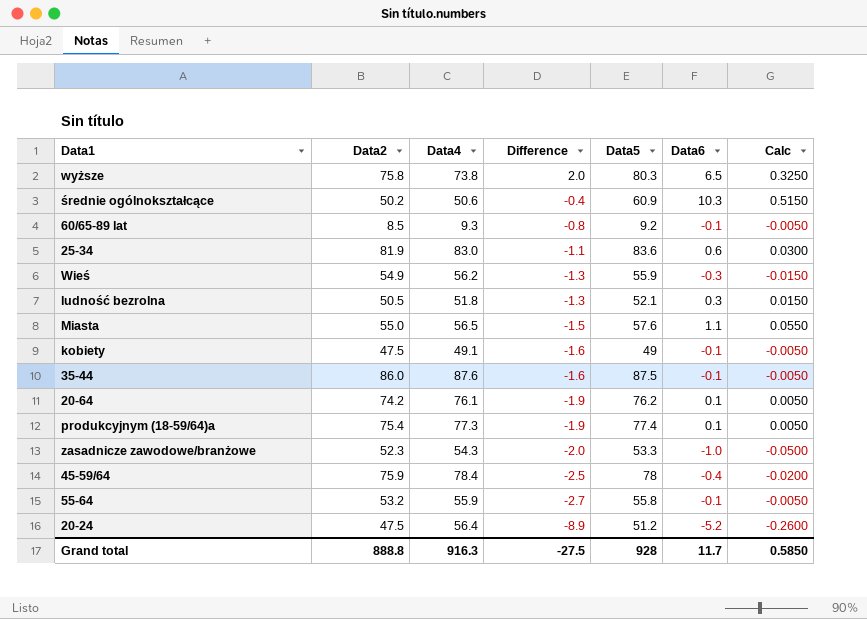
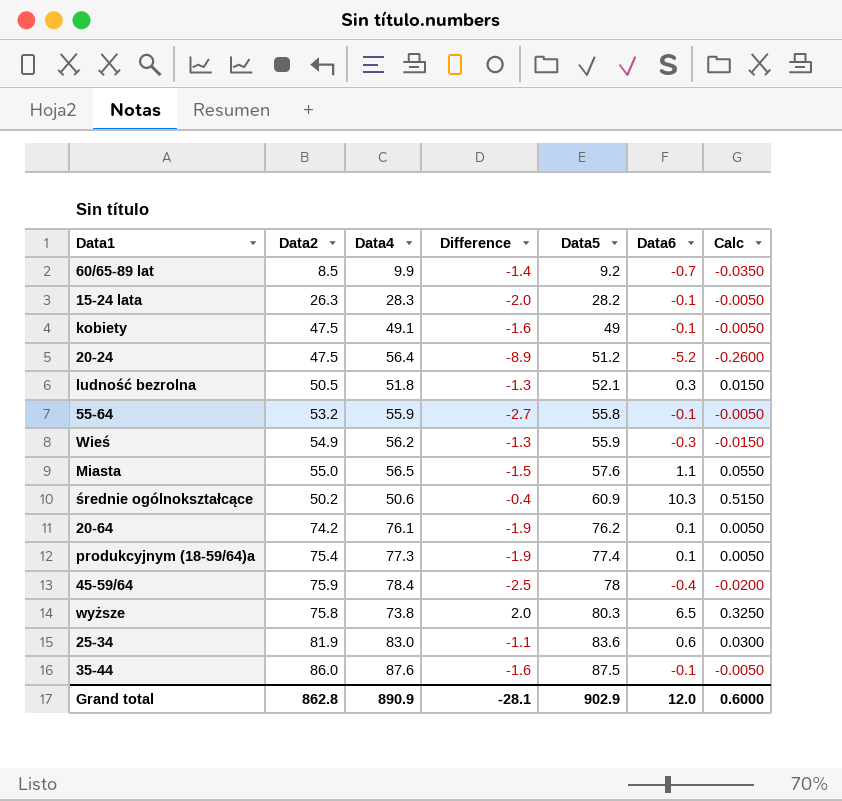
row order: Difference descending -> Data5 ascending
row zasadnicze zawodowe/branżowe: 52.3 | 54.3 | -2.0 | 53.3 | -1.0 | -0.0500 -> none
60/65-89 lat | Data4: 9.3 -> 9.9
60/65-89 lat | Difference: -0.8 -> -1.4
60/65-89 lat | Data6: -0.1 -> -0.7
60/65-89 lat | Calc: -0.0050 -> -0.0350
row 15-24 lata: none -> 26.3 | 28.3 | -2.0 | 28.2 | -0.1 | -0.0050
Grand total | Data2: 888.8 -> 862.8
Grand total | Data4: 916.3 -> 890.9
Grand total | Difference: -27.5 -> -28.1
Grand total | Data5: 928 -> 902.9
Grand total | Data6: 11.7 -> 12.0
Grand total | Calc: 0.5850 -> 0.6000

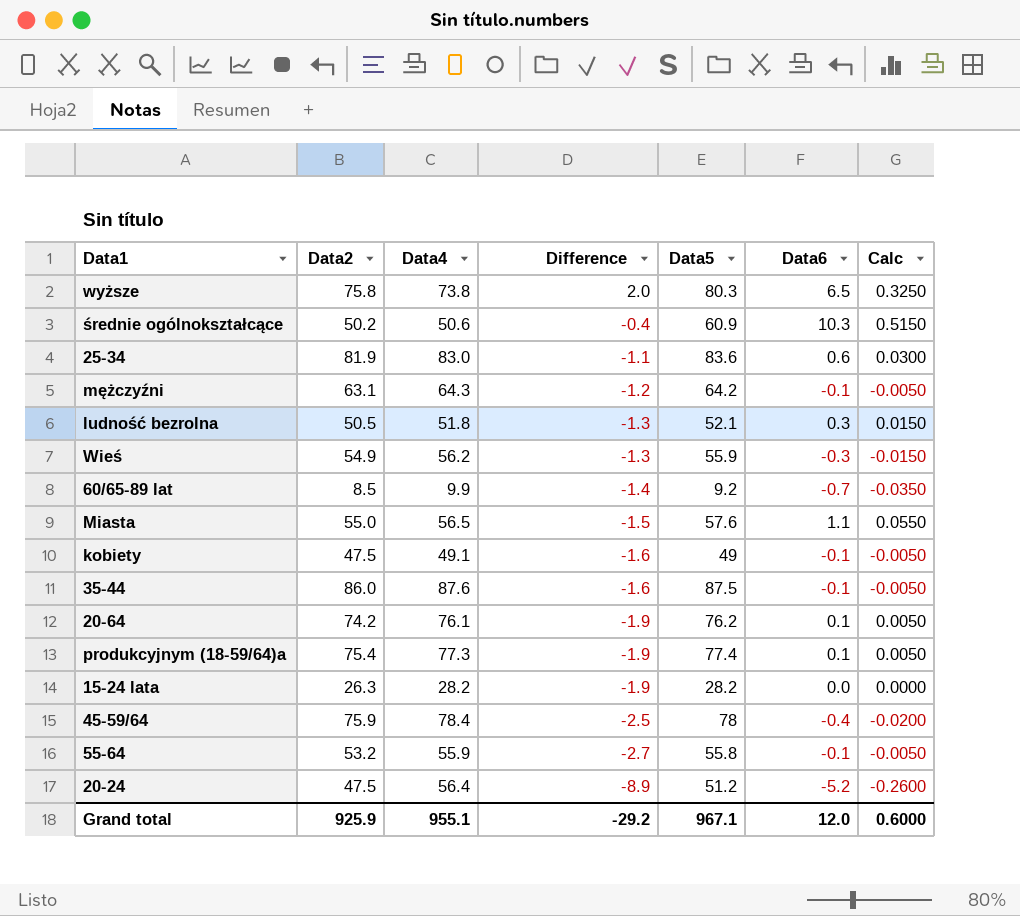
row order: Data5 ascending -> Difference descending
row mężczyźni: none -> 63.1 | 64.3 | -1.2 | 64.2 | -0.1 | -0.0050
15-24 lata | Data4: 28.3 -> 28.2
15-24 lata | Difference: -2.0 -> -1.9
15-24 lata | Data6: -0.1 -> 0.0
15-24 lata | Calc: -0.0050 -> 0.0000
Grand total | Data2: 862.8 -> 925.9
Grand total | Data4: 890.9 -> 955.1
Grand total | Difference: -28.1 -> -29.2
Grand total | Data5: 902.9 -> 967.1

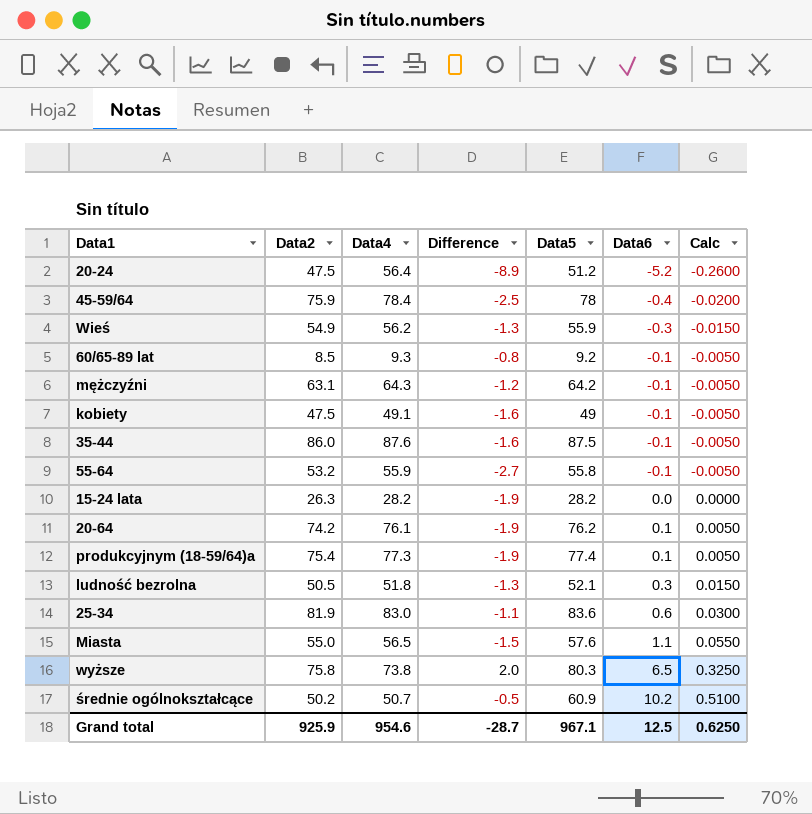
row order: Difference descending -> Data6 ascending
60/65-89 lat | Data4: 9.9 -> 9.3
60/65-89 lat | Difference: -1.4 -> -0.8
60/65-89 lat | Data6: -0.7 -> -0.1
60/65-89 lat | Calc: -0.0350 -> -0.0050
średnie ogólnokształcące | Data4: 50.6 -> 50.7
średnie ogólnokształcące | Difference: -0.4 -> -0.5
średnie ogólnokształcące | Data6: 10.3 -> 10.2
średnie ogólnokształcące | Calc: 0.5150 -> 0.5100
Grand total | Data4: 955.1 -> 954.6
Grand total | Difference: -29.2 -> -28.7
Grand total | Data6: 12.0 -> 12.5
Grand total | Calc: 0.6000 -> 0.6250

